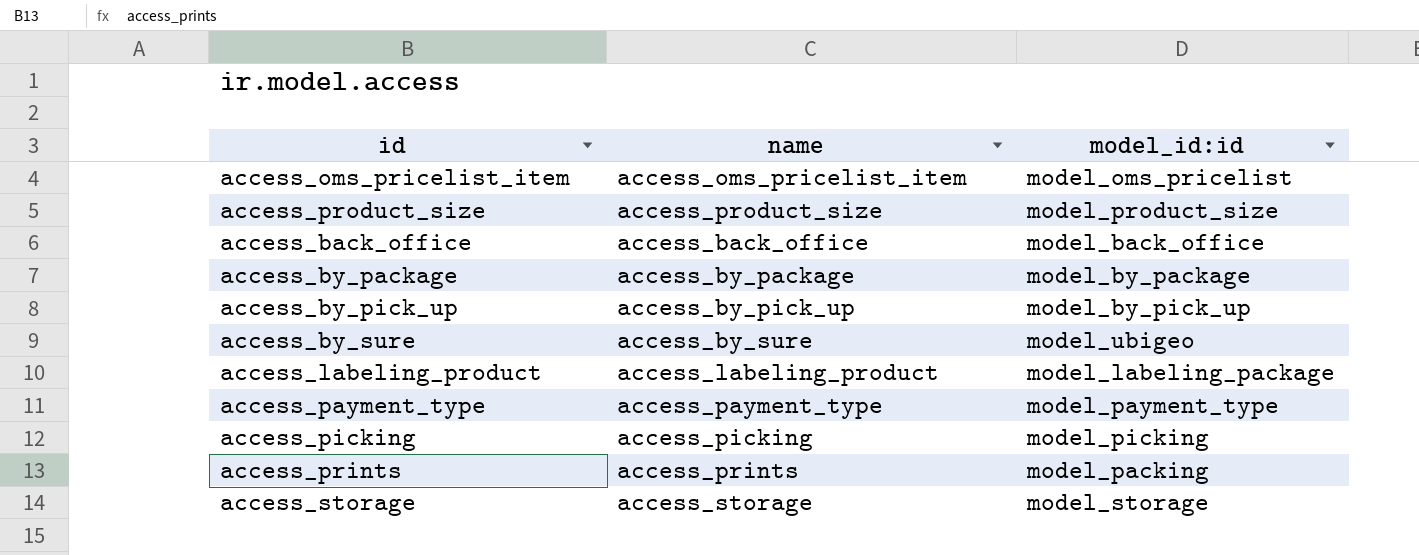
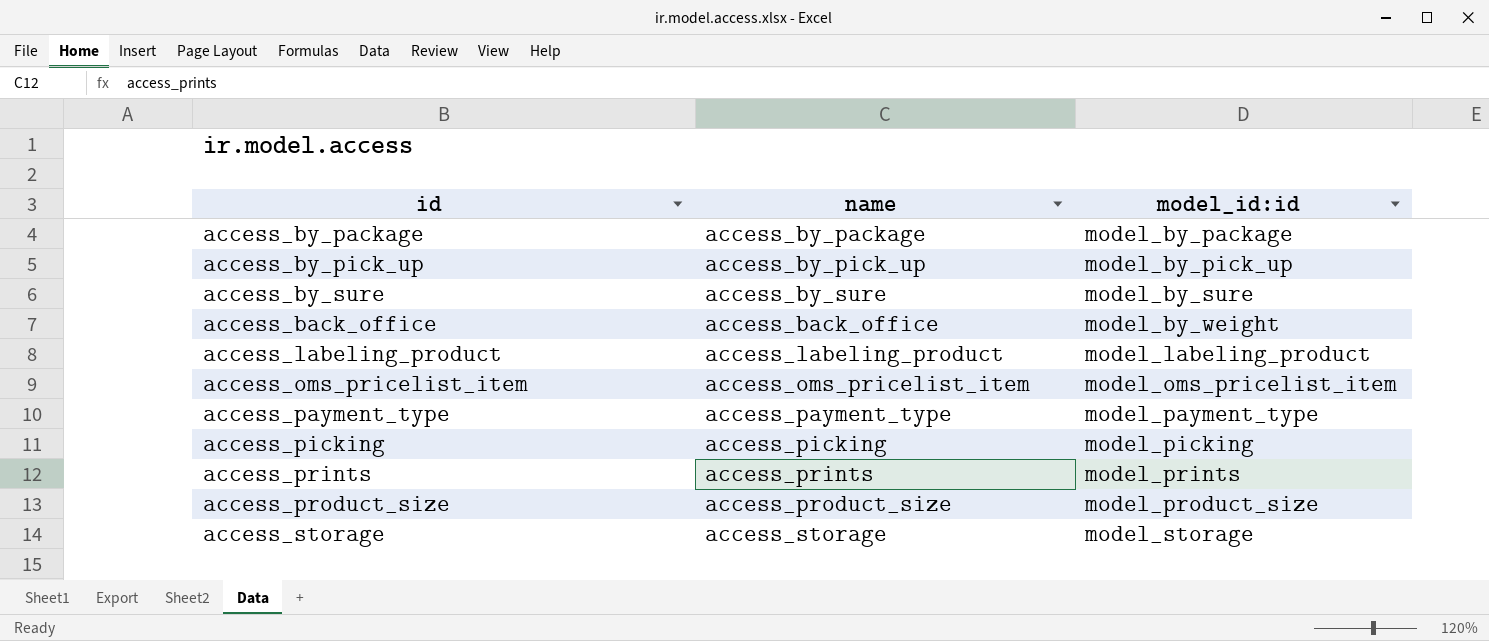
row order: none -> model_id:id ascending
access_by_sure | model_id:id: model_ubigeo -> model_by_sure
access_back_office | model_id:id: model_back_office -> model_by_weight
access_labeling_product | model_id:id: model_labeling_package -> model_labeling_product
access_oms_pricelist_item | model_id:id: model_oms_pricelist -> model_oms_pricelist_item
access_prints | model_id:id: model_packing -> model_prints

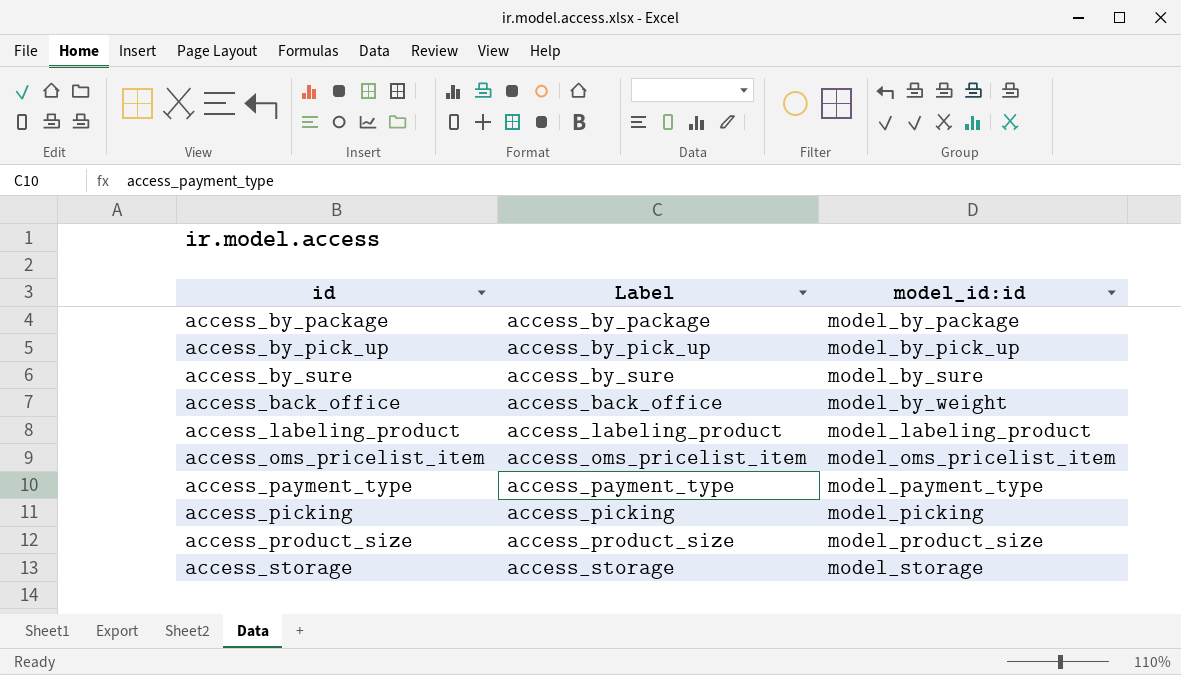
column name: name -> Label
row access_prints: access_prints | model_prints -> none

